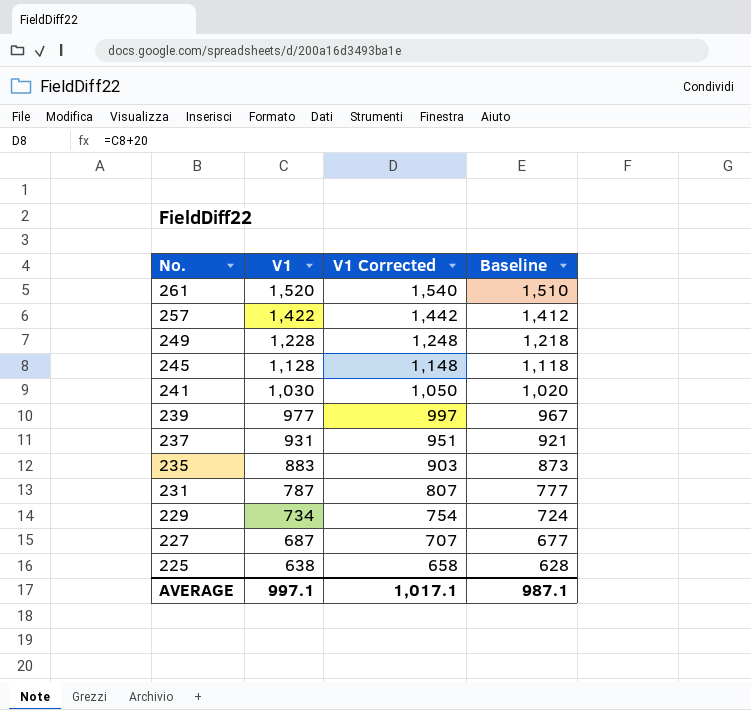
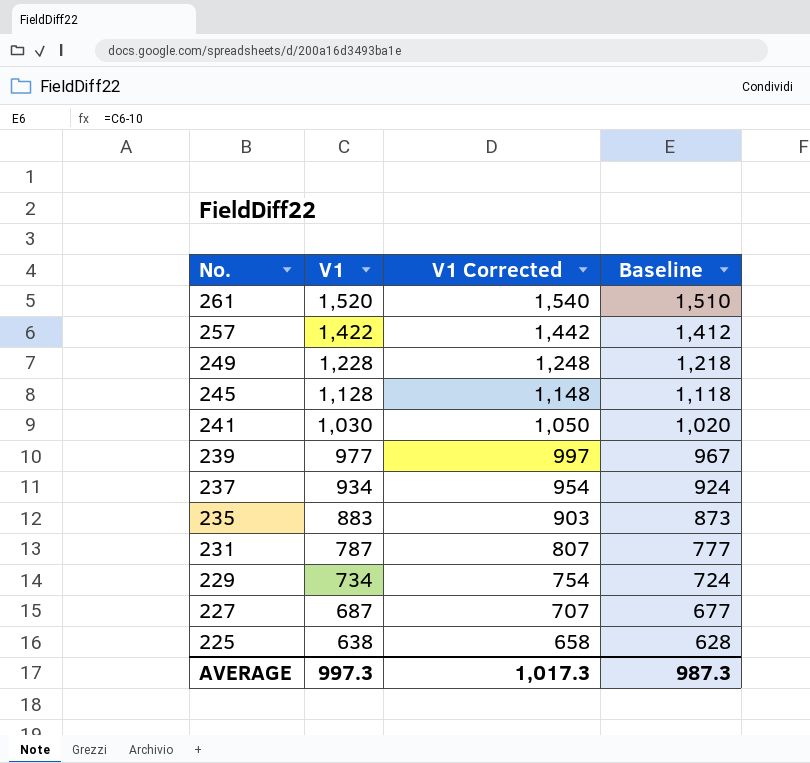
237 | V1: 931 -> 934
237 | V1 Corrected: 951 -> 954
237 | Baseline: 921 -> 924
AVERAGE | V1: 997.1 -> 997.3
AVERAGE | V1 Corrected: 1,017.1 -> 1,017.3
AVERAGE | Baseline: 987.1 -> 987.3

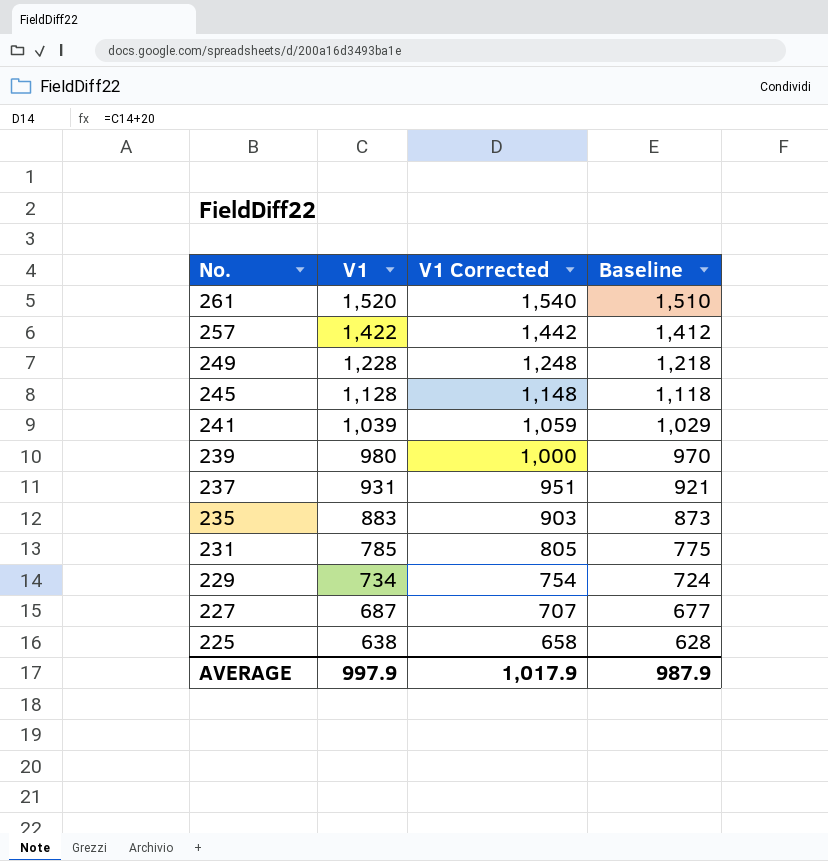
241 | V1: 1,030 -> 1,039
241 | V1 Corrected: 1,050 -> 1,059
241 | Baseline: 1,020 -> 1,029
239 | V1: 977 -> 980
239 | V1 Corrected: 997 -> 1,000
239 | Baseline: 967 -> 970
237 | V1: 934 -> 931
237 | V1 Corrected: 954 -> 951
237 | Baseline: 924 -> 921
231 | V1: 787 -> 785
231 | V1 Corrected: 807 -> 805
231 | Baseline: 777 -> 775
AVERAGE | V1: 997.3 -> 997.9
AVERAGE | V1 Corrected: 1,017.3 -> 1,017.9
AVERAGE | Baseline: 987.3 -> 987.9

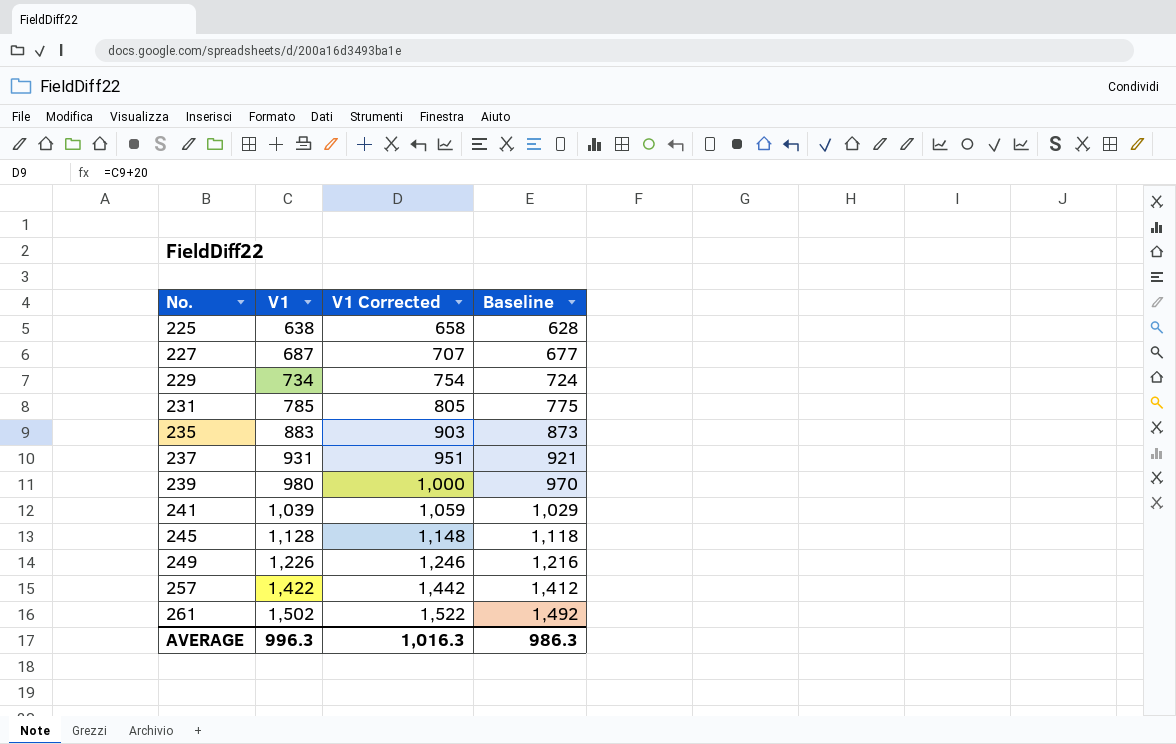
row order: No. descending -> No. ascending
249 | V1: 1,228 -> 1,226
249 | V1 Corrected: 1,248 -> 1,246
249 | Baseline: 1,218 -> 1,216
261 | V1: 1,520 -> 1,502
261 | V1 Corrected: 1,540 -> 1,522
261 | Baseline: 1,510 -> 1,492
AVERAGE | V1: 997.9 -> 996.3
AVERAGE | V1 Corrected: 1,017.9 -> 1,016.3
AVERAGE | Baseline: 987.9 -> 986.3

